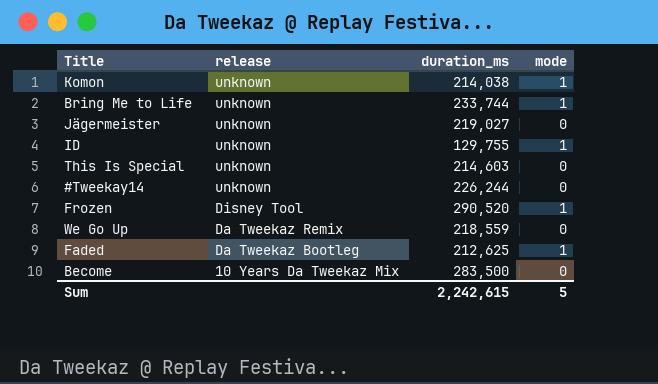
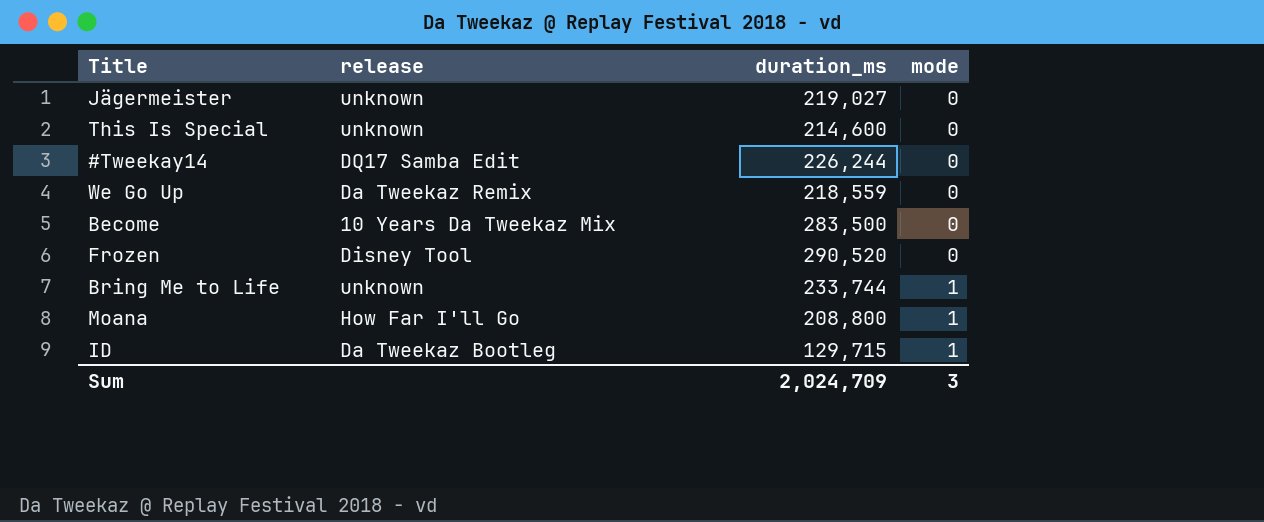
row order: release descending -> mode ascending
row Komon: unknown | 214,038 | 1 -> none
row Faded: Da Tweekaz Bootleg | 212,625 | 1 -> none
This Is Special | duration_ms: 214,603 -> 214,600
#Tweekay14 | release: unknown -> DQ17 Samba Edit
Frozen | mode: 1 -> 0
row Moana: none -> How Far I'll Go | 208,800 | 1
ID | release: unknown -> Da Tweekaz Bootleg
ID | duration_ms: 129,755 -> 129,715
Sum | duration_ms: 2,242,615 -> 2,024,709
Sum | mode: 5 -> 3

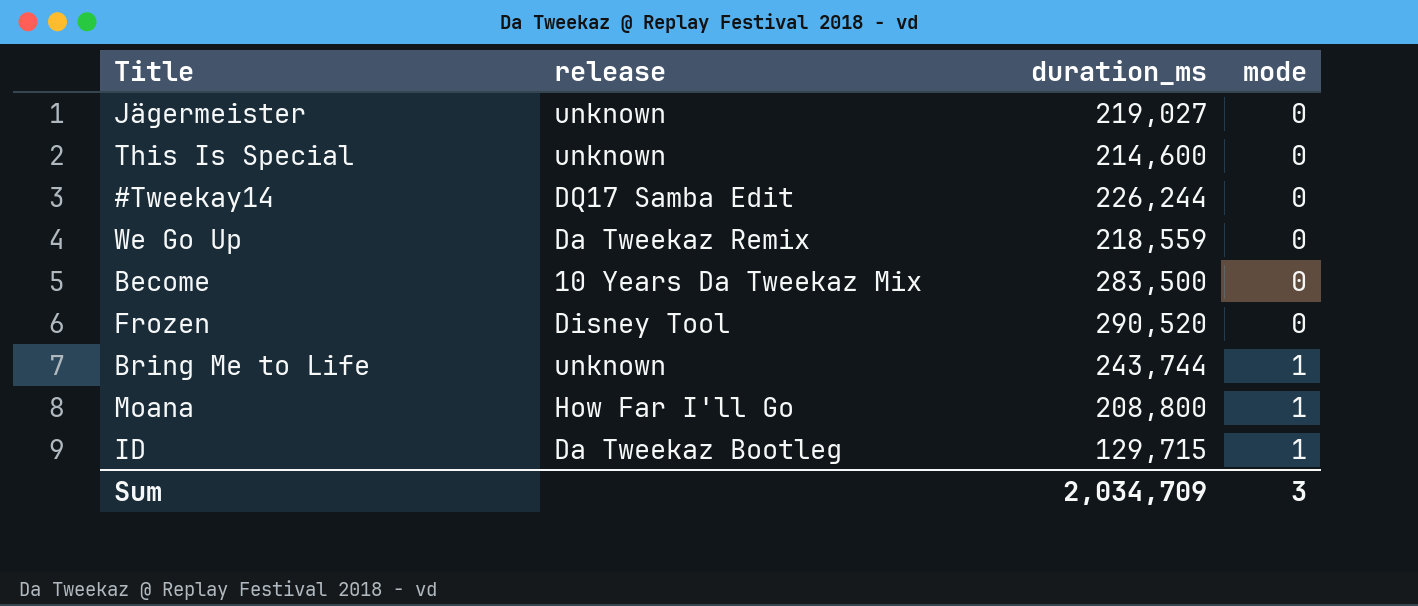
Bring Me to Life | duration_ms: 233,744 -> 243,744
Sum | duration_ms: 2,024,709 -> 2,034,709

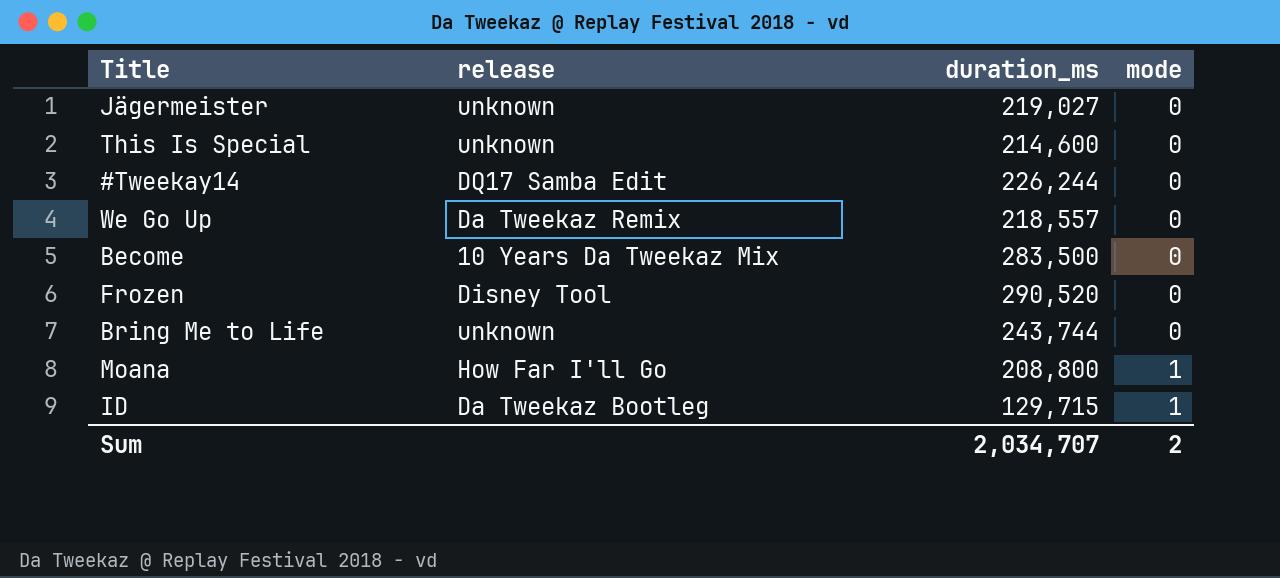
We Go Up | duration_ms: 218,559 -> 218,557
Bring Me to Life | mode: 1 -> 0
Sum | duration_ms: 2,034,709 -> 2,034,707
Sum | mode: 3 -> 2

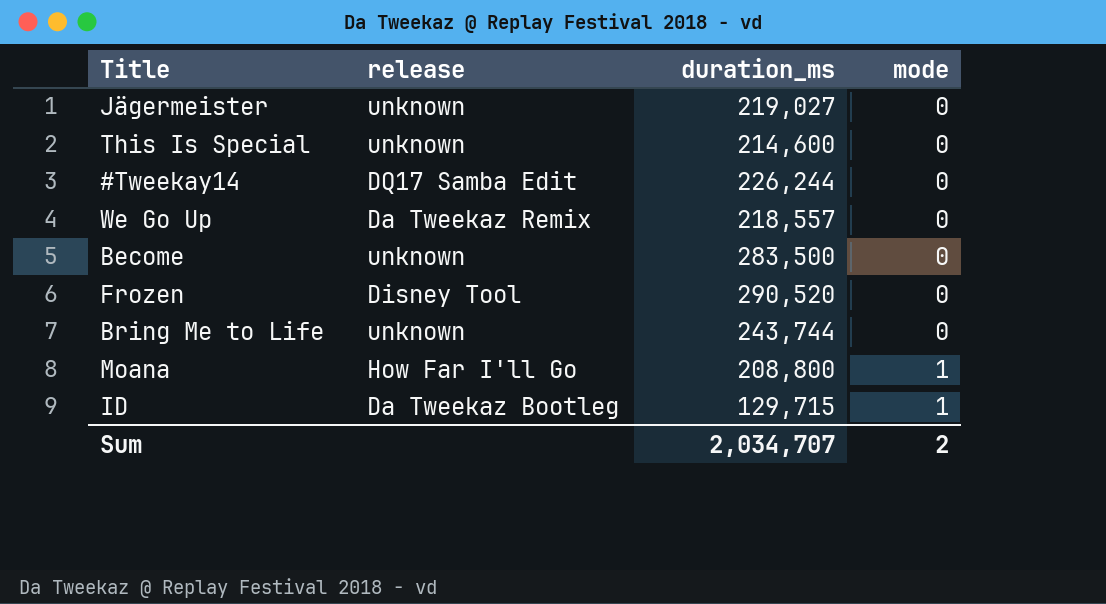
Become | release: 10 Years Da Tweekaz Mix -> unknown

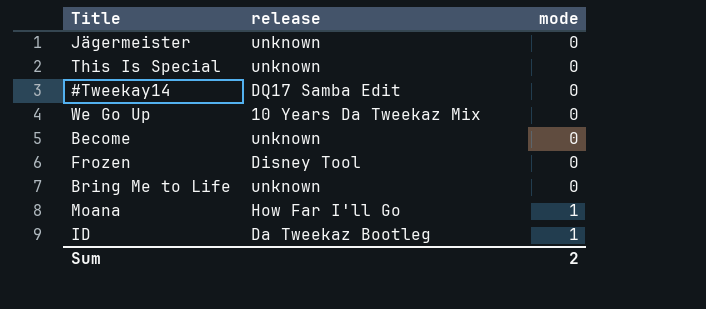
column duration_ms | position: 3 -> none
We Go Up | release: Da Tweekaz Remix -> 10 Years Da Tweekaz Mix

